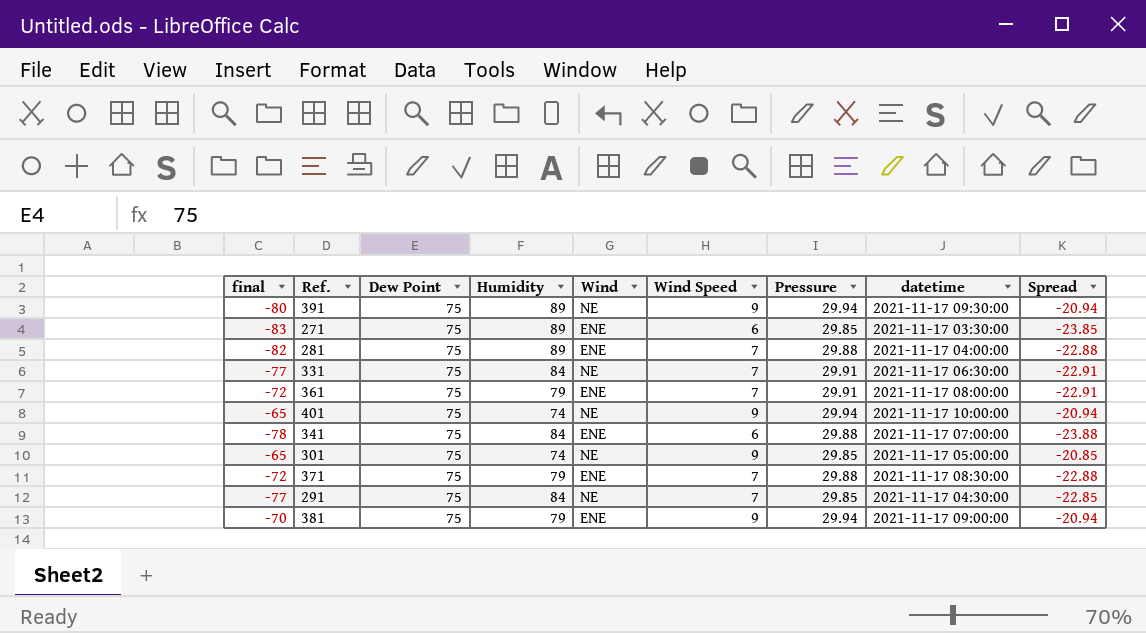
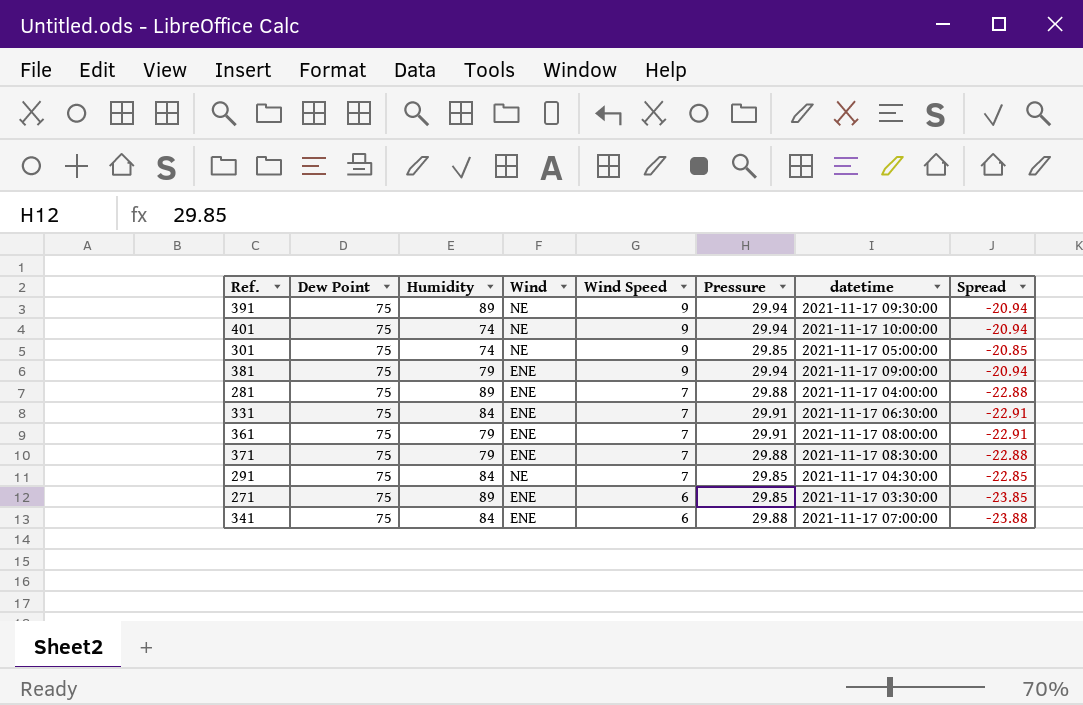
row order: none -> Wind Speed descending
column final | formula: [Wind Speed] - [Humidity] -> none
331 | Wind: NE -> ENE

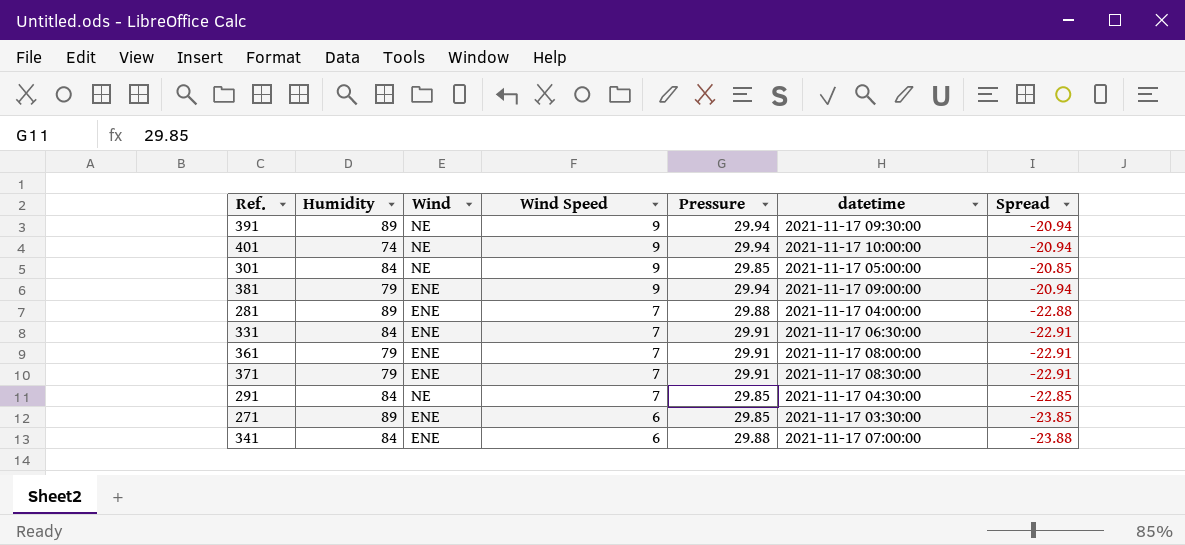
column Dew Point | position: 2 -> none
301 | Humidity: 74 -> 84
371 | Pressure: 29.88 -> 29.91
371 | Spread: -22.88 -> -22.91

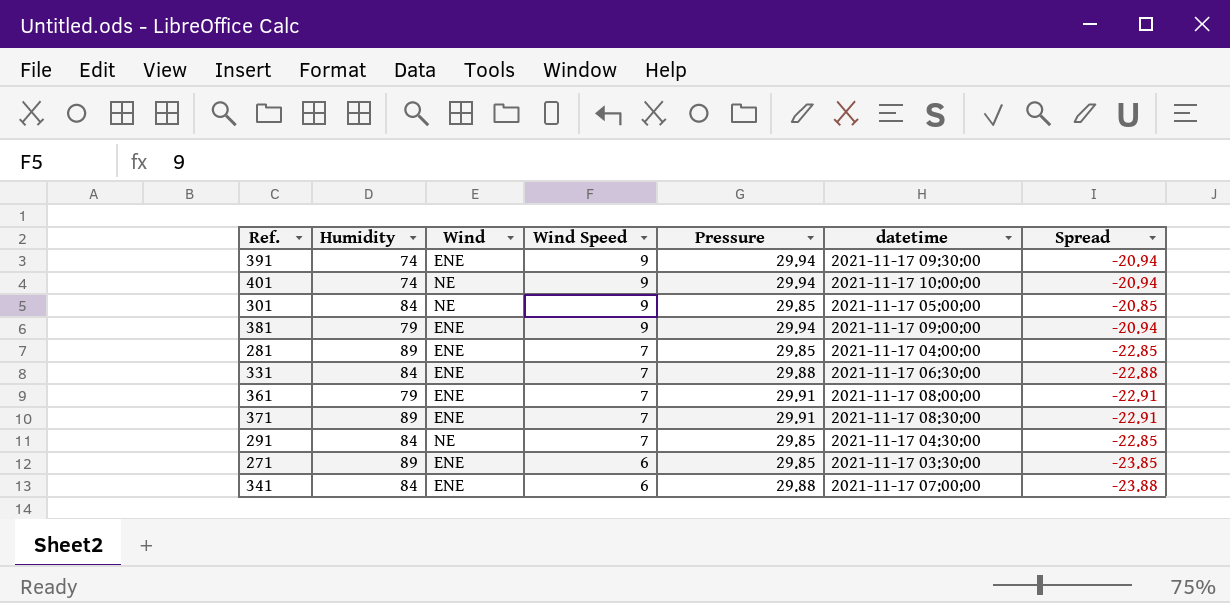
391 | Humidity: 89 -> 74
391 | Wind: NE -> ENE
281 | Pressure: 29.88 -> 29.85
281 | Spread: -22.88 -> -22.85
331 | Pressure: 29.91 -> 29.88
331 | Spread: -22.91 -> -22.88
371 | Humidity: 79 -> 89

